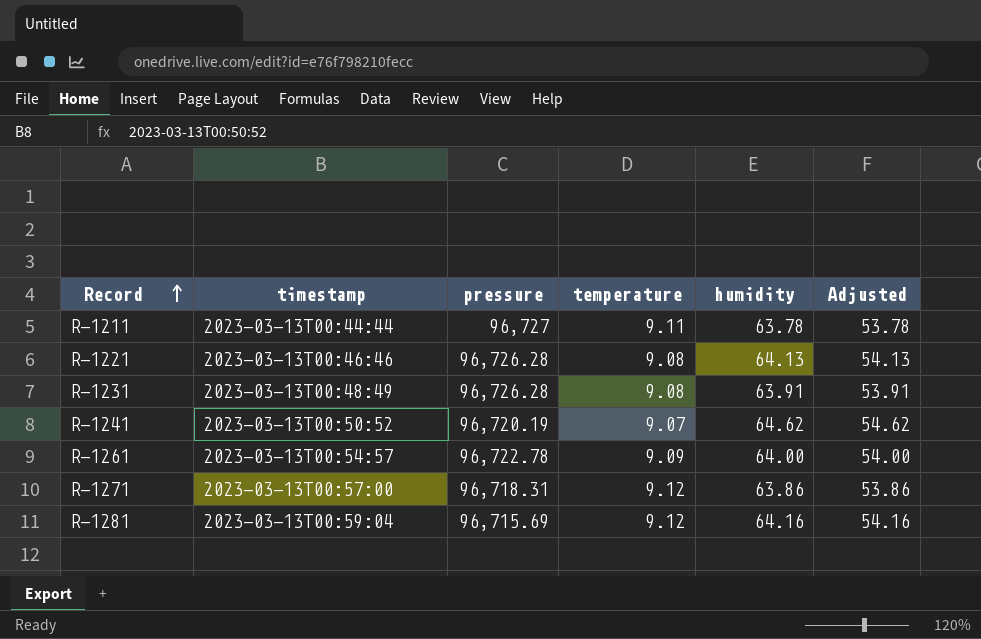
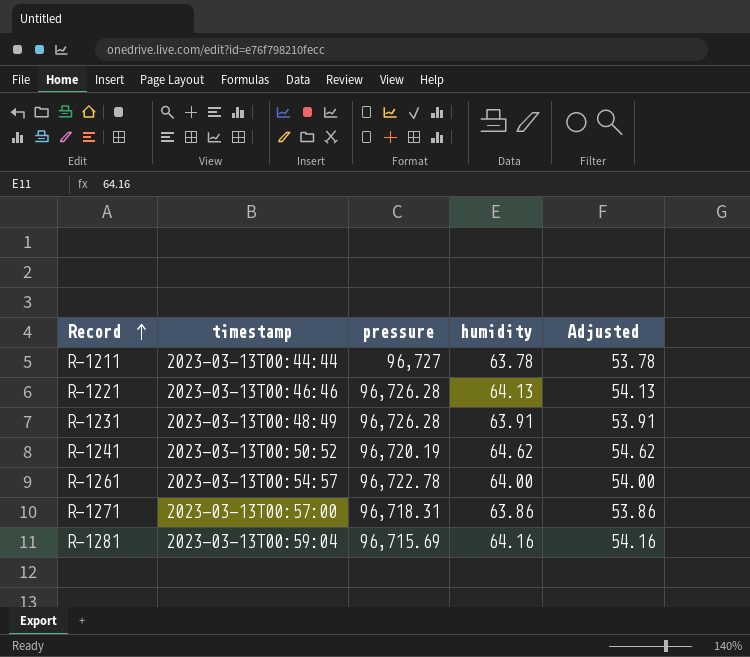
column temperature | position: 4 -> none

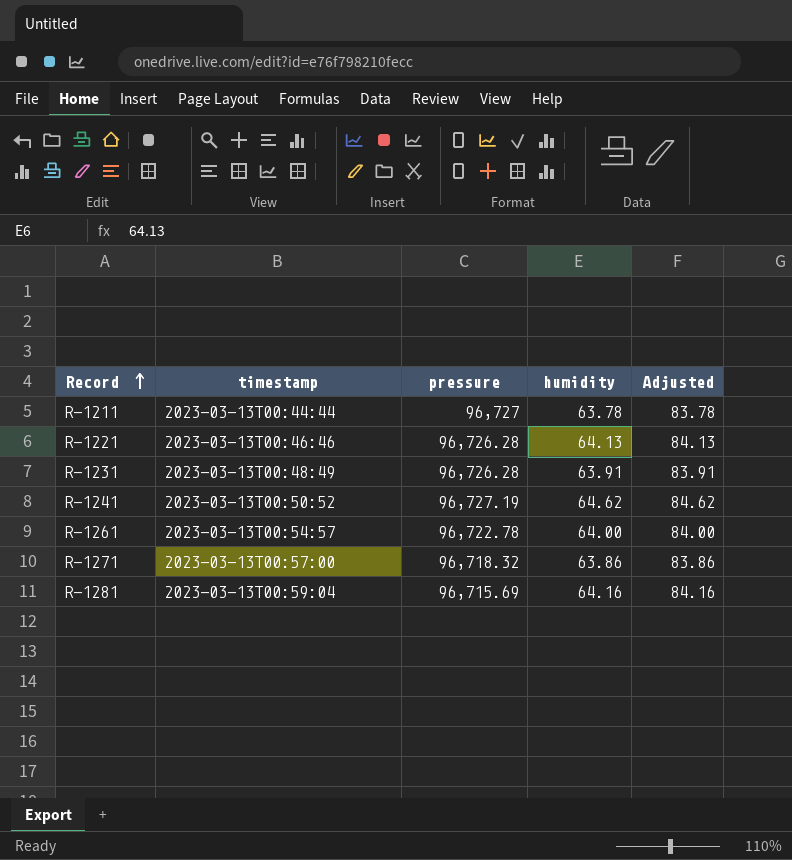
column Adjusted | formula: [humidity] - 10 -> [humidity] + 20
R-1241 | pressure: 96,720.19 -> 96,727.19
R-1271 | pressure: 96,718.31 -> 96,718.32

